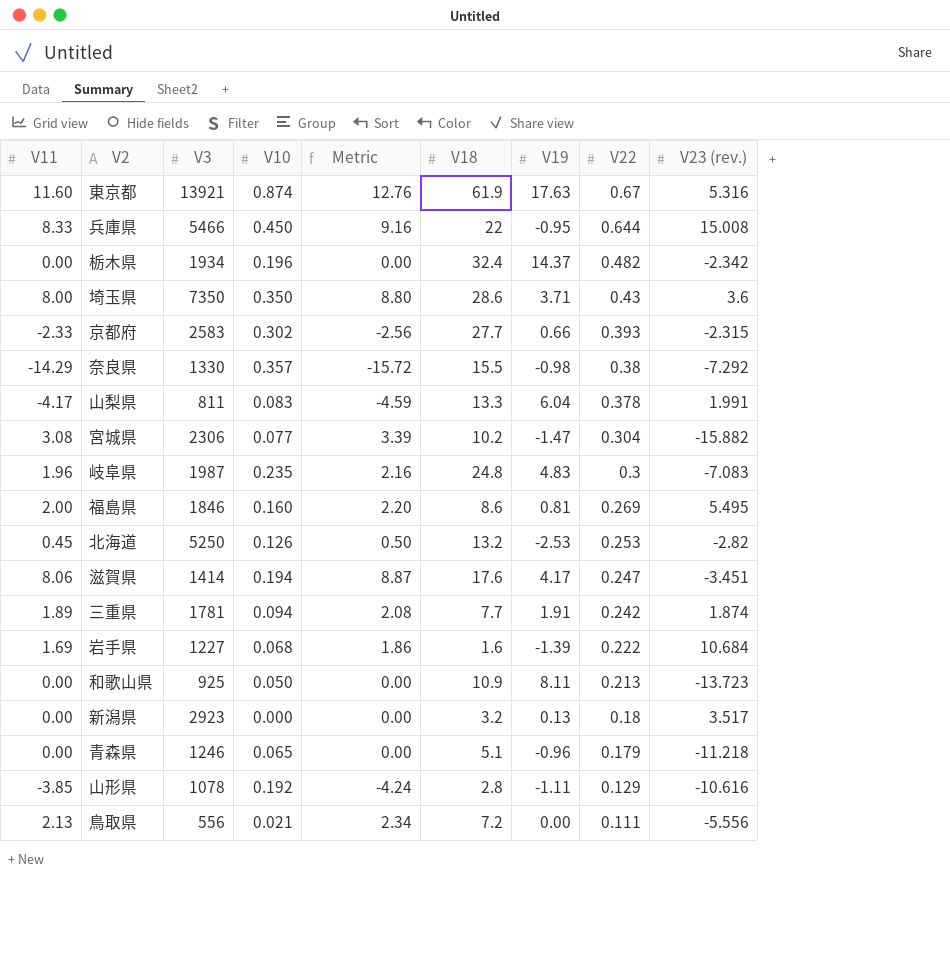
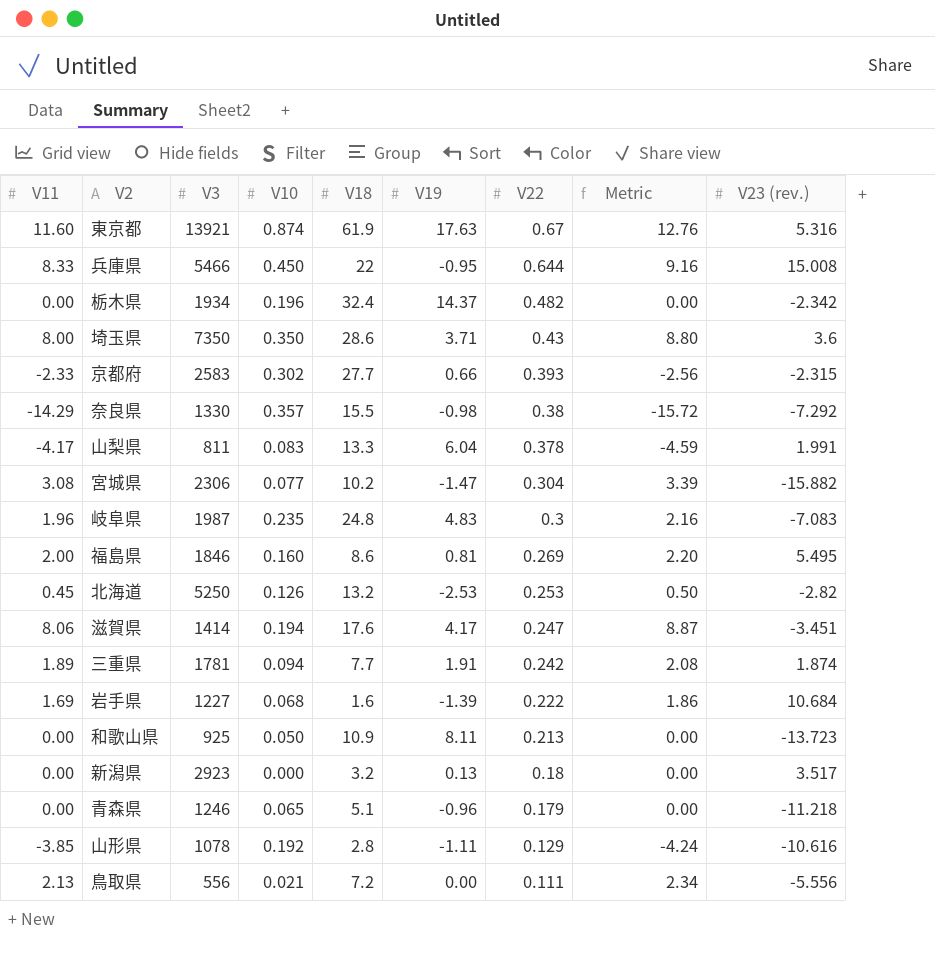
column Metric | position: 5 -> 8

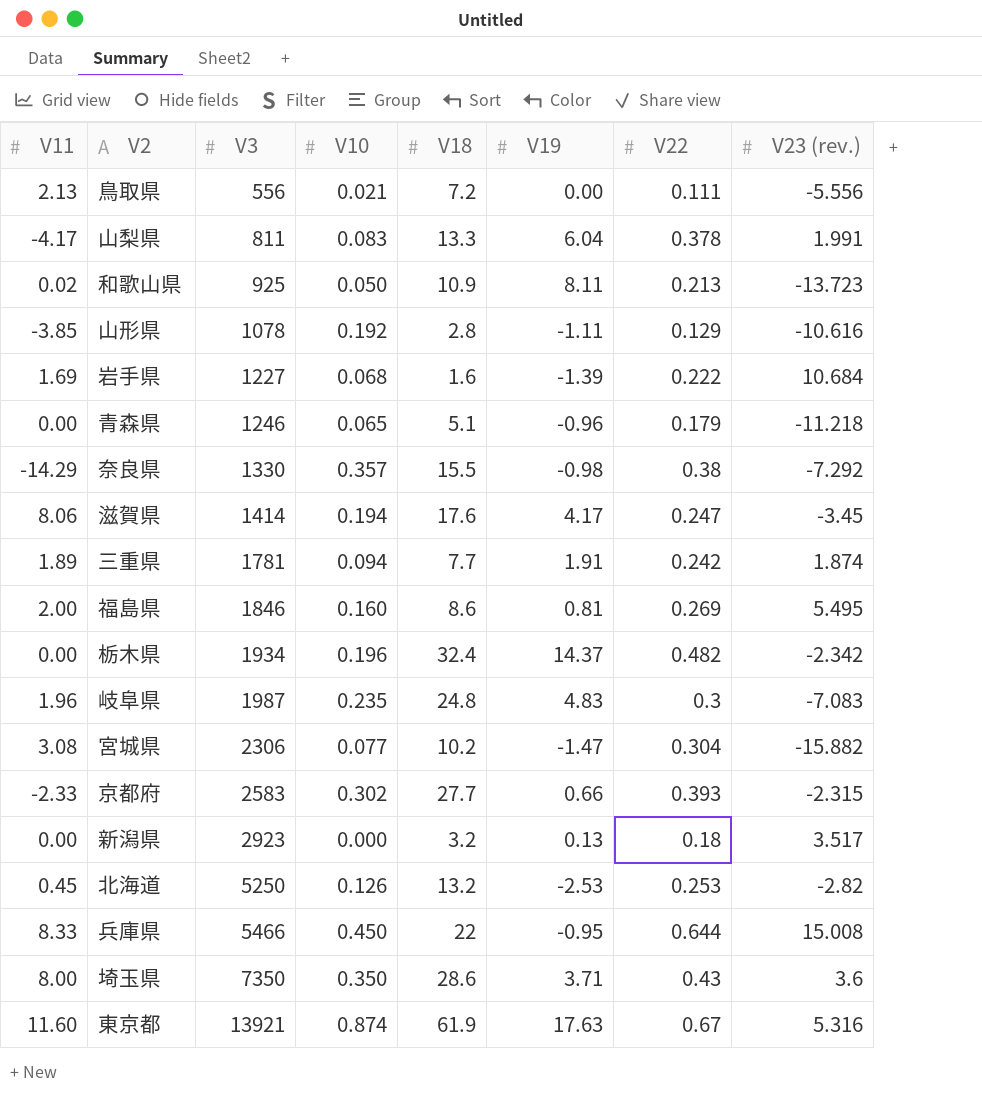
row order: V22 descending -> V3 ascending
column Metric | formula: [V11] * 1.1 -> none
和歌山県 | V11: 0.00 -> 0.02
滋賀県 | V23 (rev.): -3.451 -> -3.45

